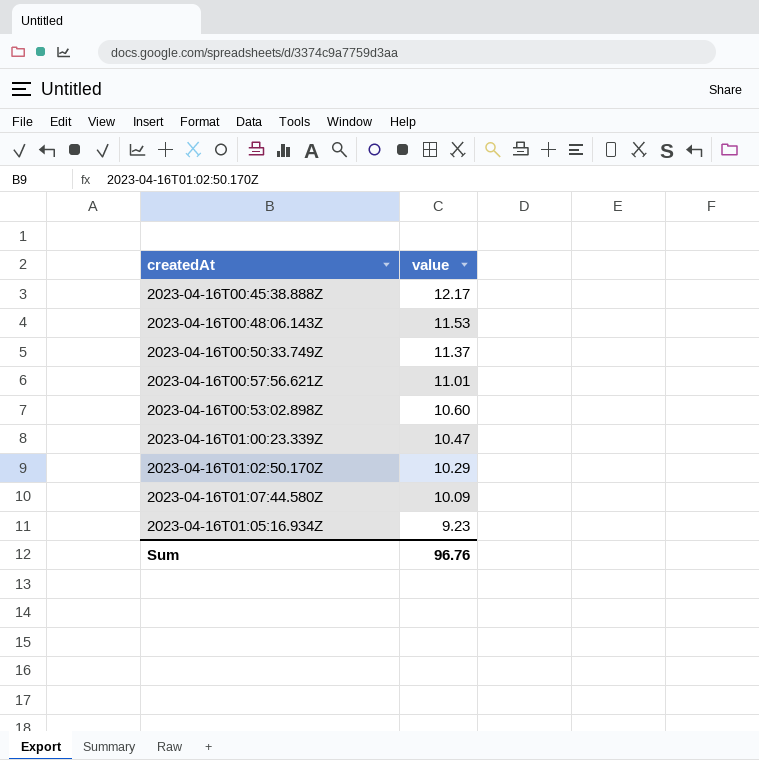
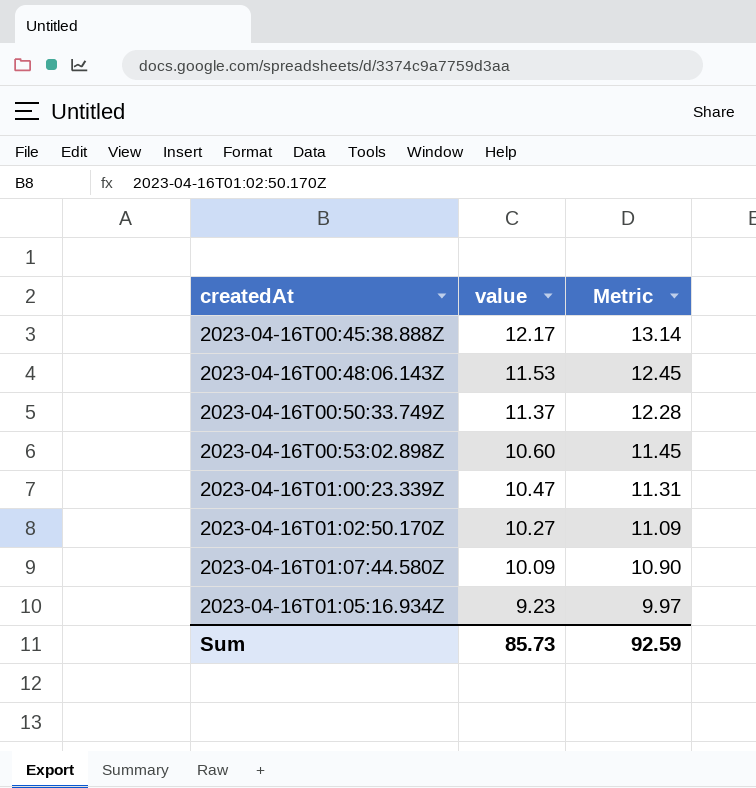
column Metric | formula: none -> [value] * 1.08
row 2023-04-16T00:57:56.621Z: 11.01 -> none
2023-04-16T01:02:50.170Z | value: 10.29 -> 10.27
Sum | value: 96.76 -> 85.73

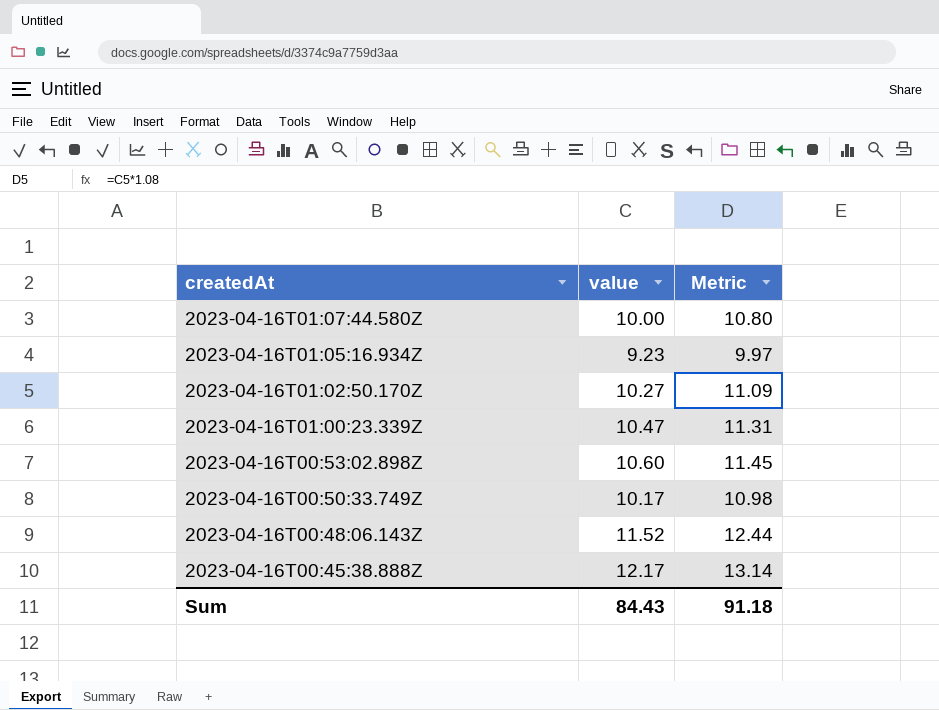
row order: value descending -> createdAt descending
2023-04-16T01:07:44.580Z | value: 10.09 -> 10.00
2023-04-16T01:07:44.580Z | Metric: 10.90 -> 10.80
2023-04-16T00:50:33.749Z | value: 11.37 -> 10.17
2023-04-16T00:50:33.749Z | Metric: 12.28 -> 10.98
2023-04-16T00:48:06.143Z | value: 11.53 -> 11.52
2023-04-16T00:48:06.143Z | Metric: 12.45 -> 12.44
Sum | value: 85.73 -> 84.43
Sum | Metric: 92.59 -> 91.18

